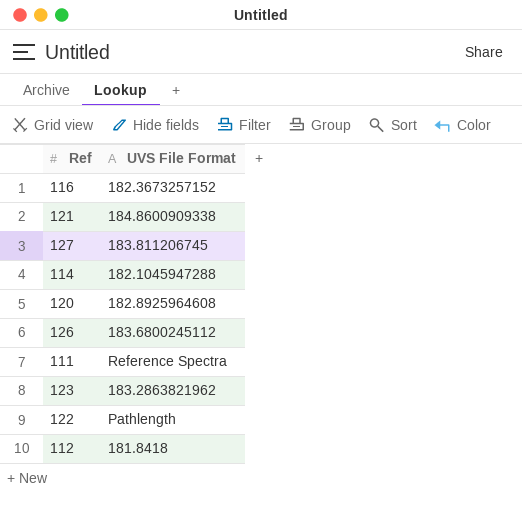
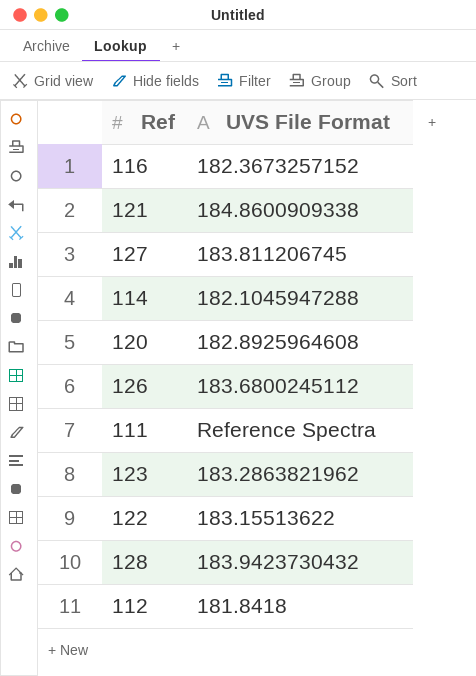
122 | UVS File Format: Pathlength -> 183.15513622
row 128: none -> 183.9423730432

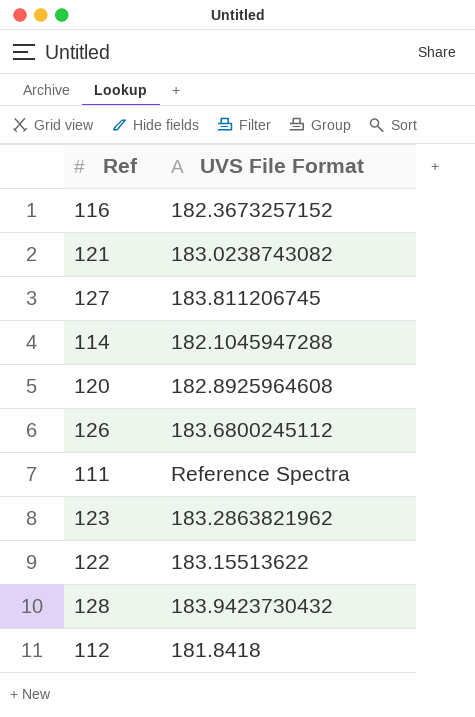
121 | UVS File Format: 184.8600909338 -> 183.0238743082

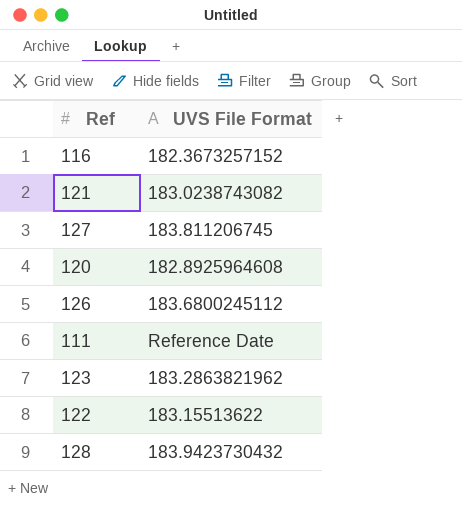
row 114: 182.1045947288 -> none
row 112: 181.8418 -> none
111 | UVS File Format: Reference Spectra -> Reference Date

